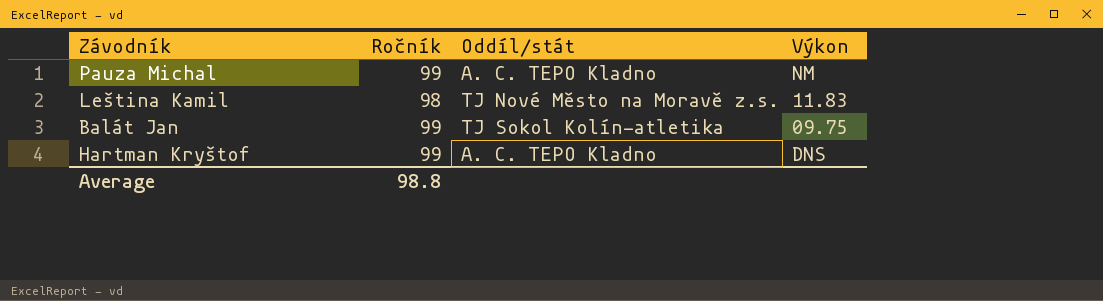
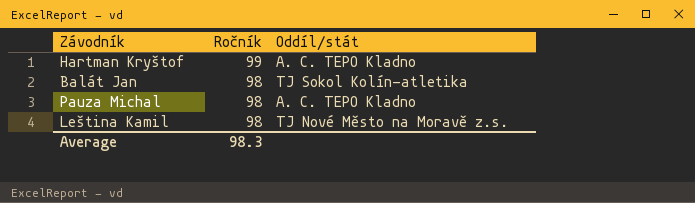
row order: none -> Ročník descending
column Výkon | position: 4 -> none
Balát Jan | Ročník: 99 -> 98
Pauza Michal | Ročník: 99 -> 98
Average | Ročník: 98.8 -> 98.3

